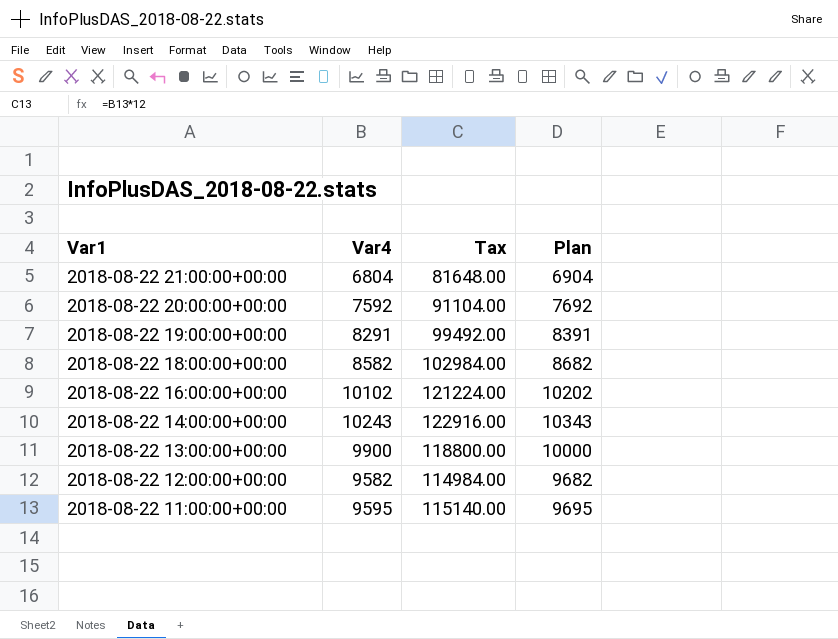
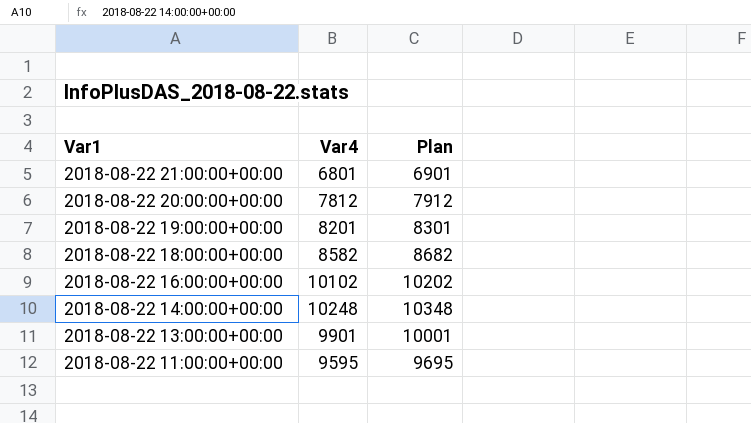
column Tax | formula: [Var4] * 12 -> none
row 2018-08-22 12:00:00+00:00: 9582 | 114984.00 | 9682 -> none
2018-08-22 21:00:00+00:00 | Var4: 6804 -> 6801
2018-08-22 21:00:00+00:00 | Plan: 6904 -> 6901
2018-08-22 20:00:00+00:00 | Var4: 7592 -> 7812
2018-08-22 20:00:00+00:00 | Plan: 7692 -> 7912
2018-08-22 19:00:00+00:00 | Var4: 8291 -> 8201
2018-08-22 19:00:00+00:00 | Plan: 8391 -> 8301
2018-08-22 14:00:00+00:00 | Var4: 10243 -> 10248
2018-08-22 14:00:00+00:00 | Plan: 10343 -> 10348
2018-08-22 13:00:00+00:00 | Var4: 9900 -> 9901
2018-08-22 13:00:00+00:00 | Plan: 10000 -> 10001

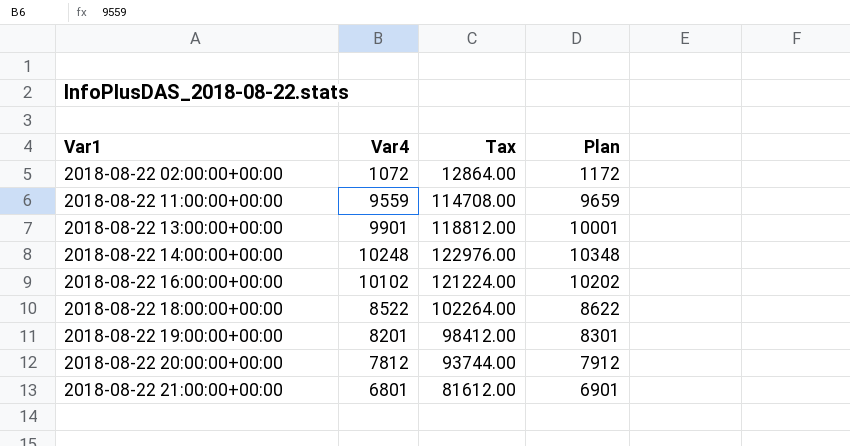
row order: Var1 descending -> Var1 ascending
column Tax | formula: none -> [Var4] * 12
row 2018-08-22 02:00:00+00:00: none -> 1072 | 12864.00 | 1172
2018-08-22 11:00:00+00:00 | Var4: 9595 -> 9559
2018-08-22 11:00:00+00:00 | Plan: 9695 -> 9659
2018-08-22 18:00:00+00:00 | Var4: 8582 -> 8522
2018-08-22 18:00:00+00:00 | Plan: 8682 -> 8622

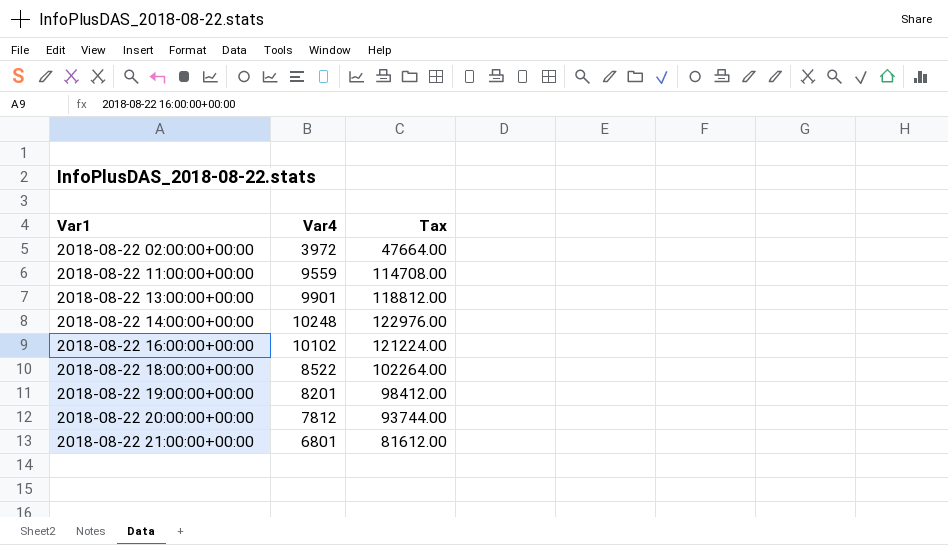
column Plan | formula: [Var4] + 100 -> none
2018-08-22 02:00:00+00:00 | Var4: 1072 -> 3972
2018-08-22 02:00:00+00:00 | Tax: 12864.00 -> 47664.00

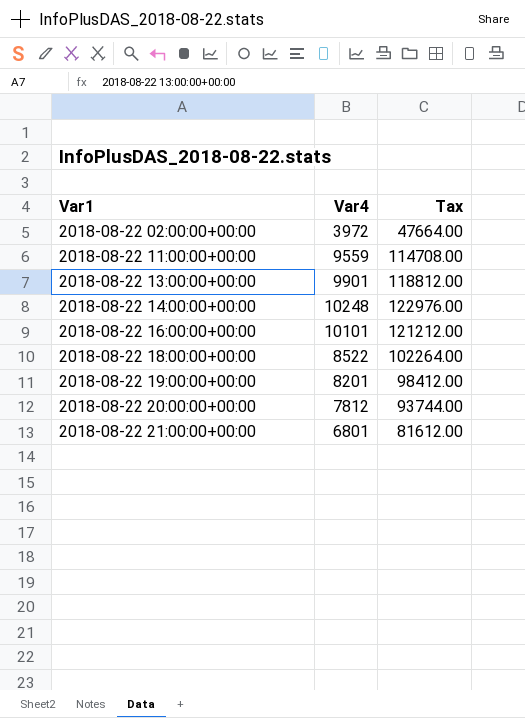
2018-08-22 16:00:00+00:00 | Var4: 10102 -> 10101
2018-08-22 16:00:00+00:00 | Tax: 121224.00 -> 121212.00

